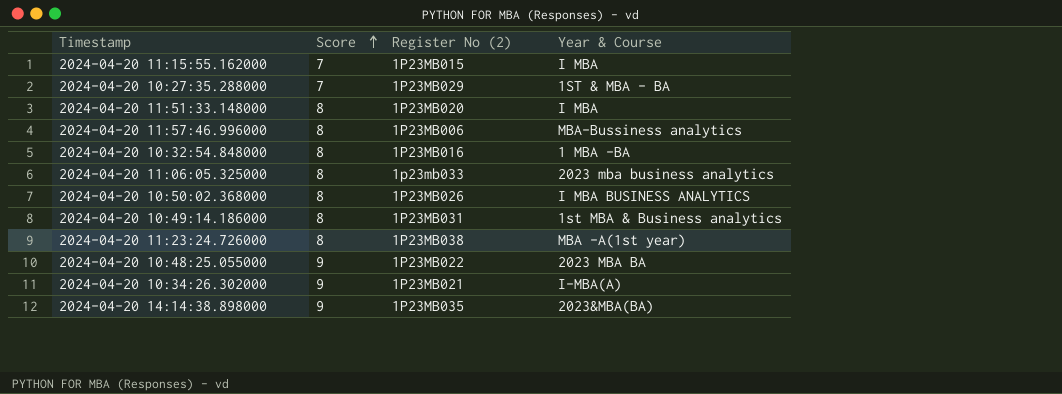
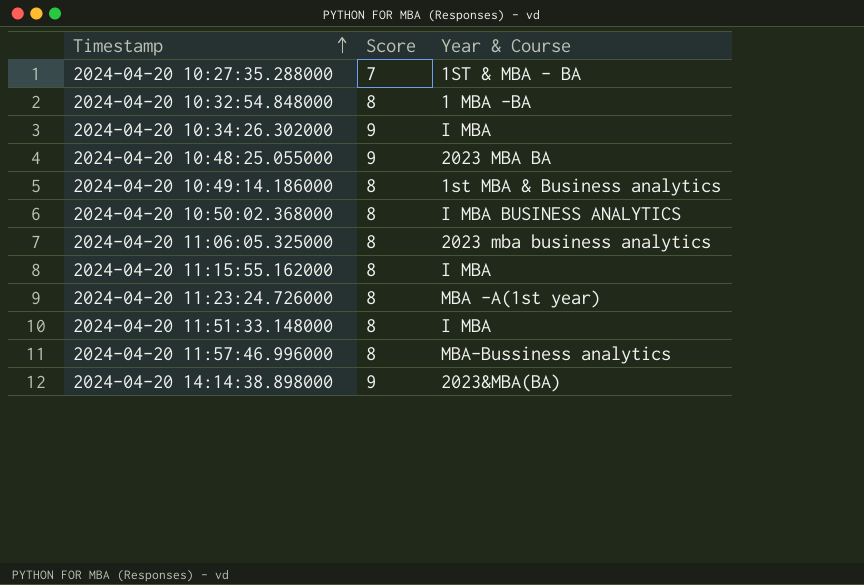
row order: Score ascending -> Timestamp ascending
column Register No (2) | position: 3 -> none
2024-04-20 10:34:26.302000 | Year & Course: I-MBA(A) -> I MBA
2024-04-20 11:15:55.162000 | Score: 7 -> 8

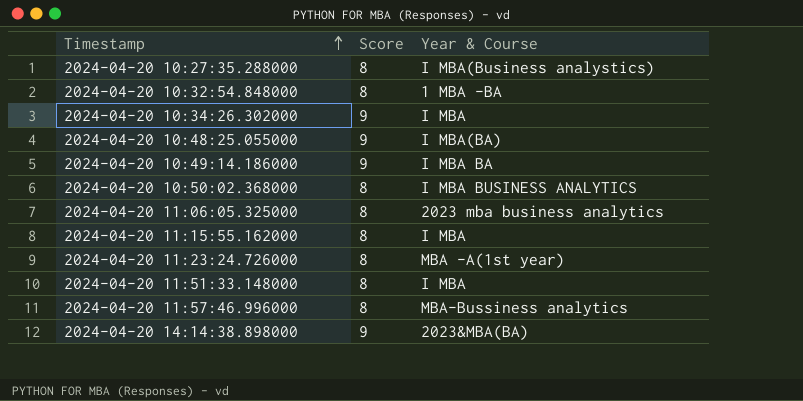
2024-04-20 10:27:35.288000 | Score: 7 -> 8
2024-04-20 10:27:35.288000 | Year & Course: 1ST & MBA - BA -> I MBA(Business analystics)
2024-04-20 10:48:25.055000 | Year & Course: 2023 MBA BA -> I MBA(BA)
2024-04-20 10:49:14.186000 | Score: 8 -> 9
2024-04-20 10:49:14.186000 | Year & Course: 1st MBA & Business analytics -> I MBA BA

